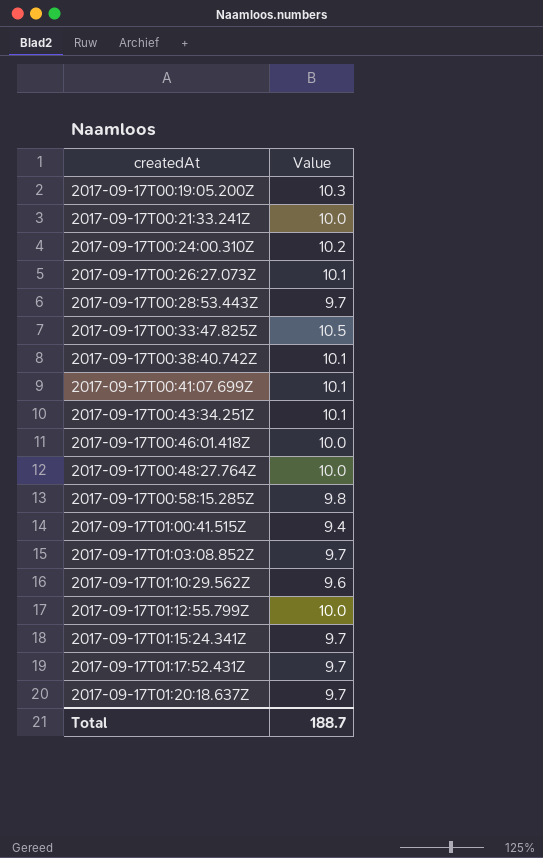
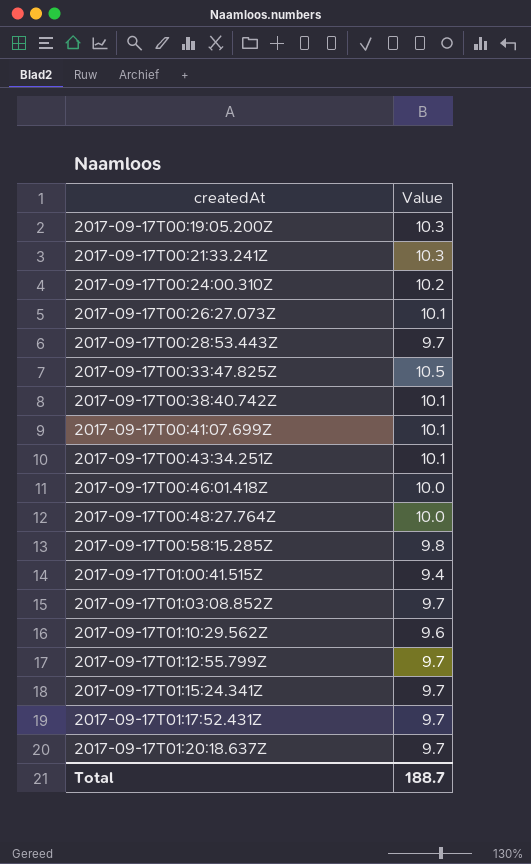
2017-09-17T00:21:33.241Z | Value: 10.0 -> 10.3
2017-09-17T01:12:55.799Z | Value: 10.0 -> 9.7

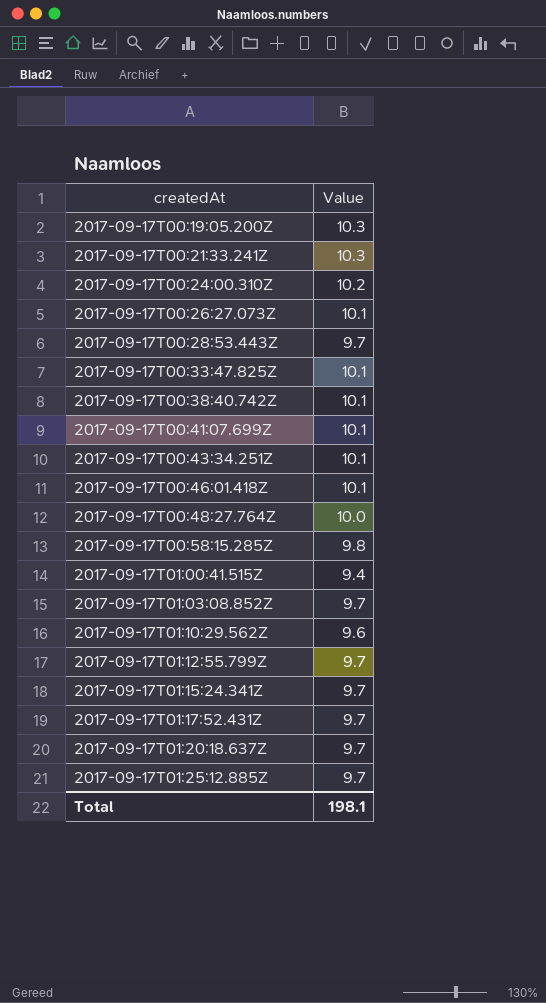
2017-09-17T00:33:47.825Z | Value: 10.5 -> 10.1
2017-09-17T00:46:01.418Z | Value: 10.0 -> 10.1
row 2017-09-17T01:25:12.885Z: none -> 9.7
Total | Value: 188.7 -> 198.1

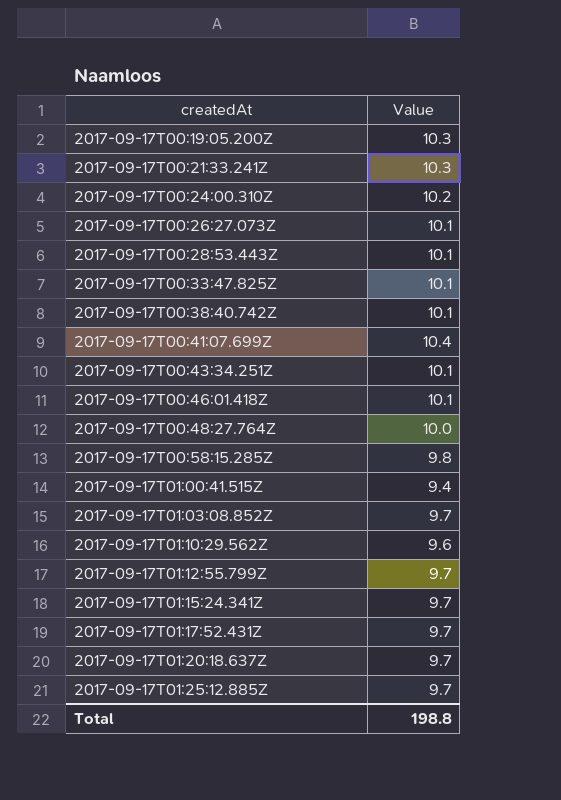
2017-09-17T00:28:53.443Z | Value: 9.7 -> 10.1
2017-09-17T00:41:07.699Z | Value: 10.1 -> 10.4
Total | Value: 198.1 -> 198.8

